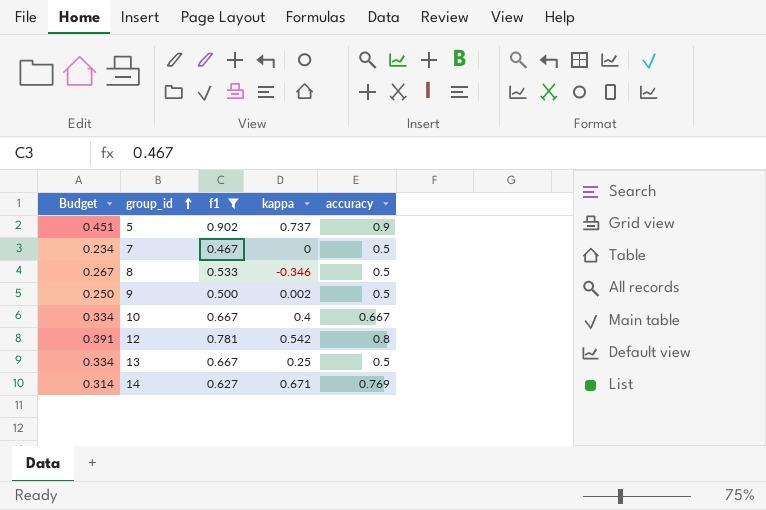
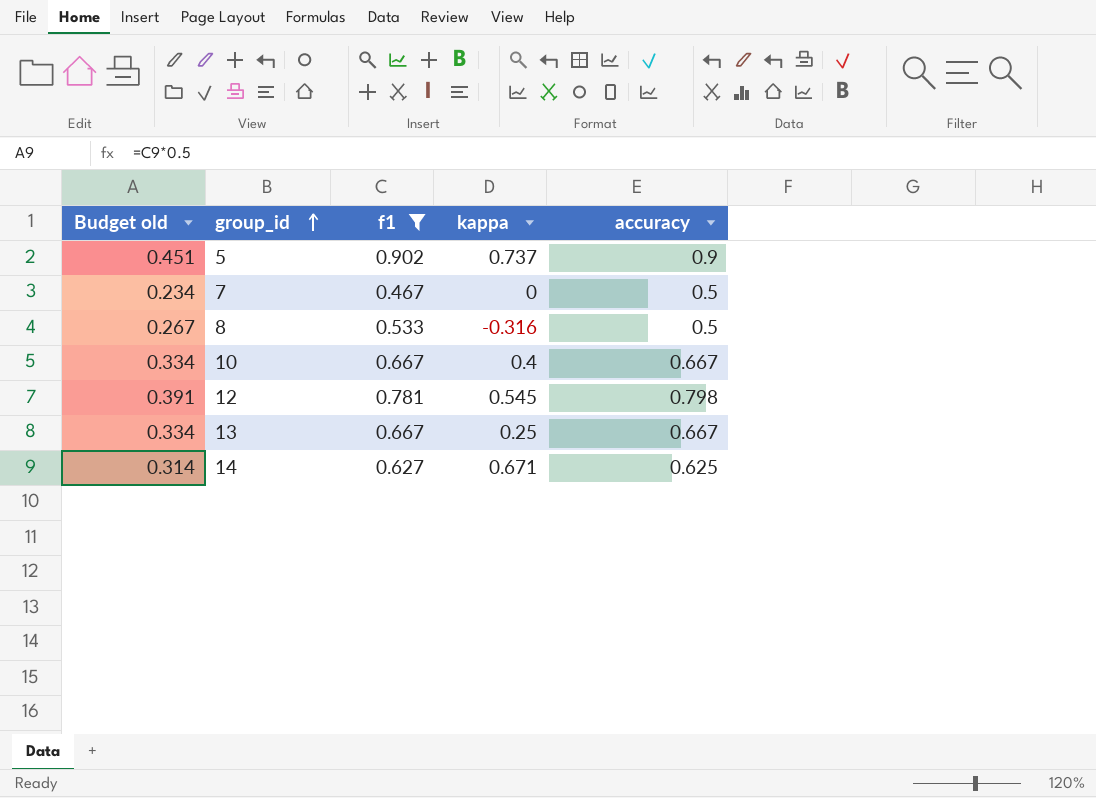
column name: Budget -> Budget old
row 9: 0.250 | 0.500 | 0.002 | 0.5 -> none
8 | kappa: -0.346 -> -0.316
12 | kappa: 0.542 -> 0.545
12 | accuracy: 0.8 -> 0.798
13 | accuracy: 0.5 -> 0.667
14 | accuracy: 0.769 -> 0.625

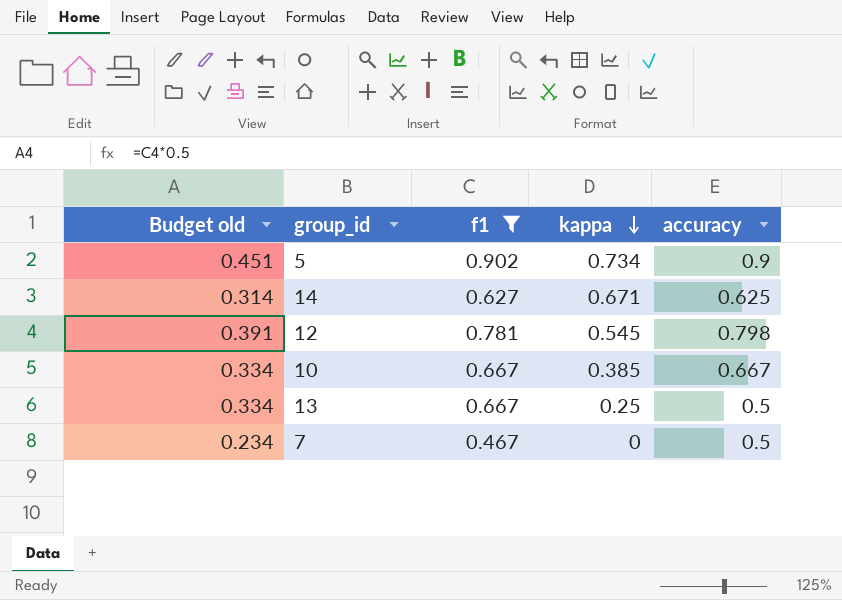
row order: group_id ascending -> kappa descending
row 8: 0.267 | 0.533 | -0.316 | 0.5 -> none
5 | kappa: 0.737 -> 0.734
10 | kappa: 0.4 -> 0.385
13 | accuracy: 0.667 -> 0.5

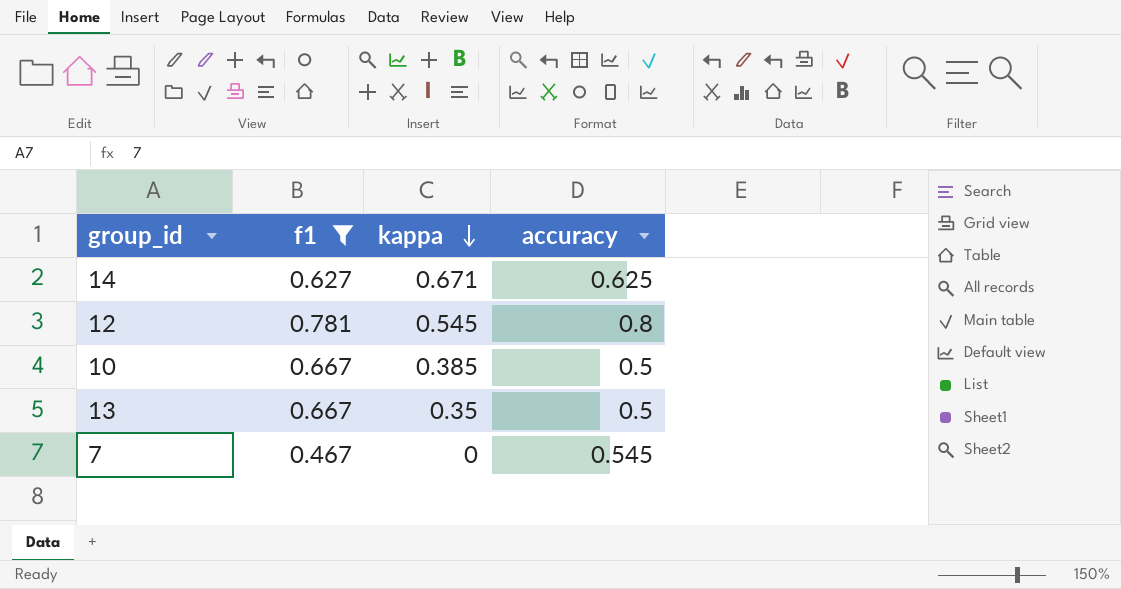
column Budget old | formula: [f1] * 0.5 -> none
row 5: 0.451 | 0.902 | 0.734 | 0.9 -> none
12 | accuracy: 0.798 -> 0.8
10 | accuracy: 0.667 -> 0.5
13 | kappa: 0.25 -> 0.35
7 | accuracy: 0.5 -> 0.545

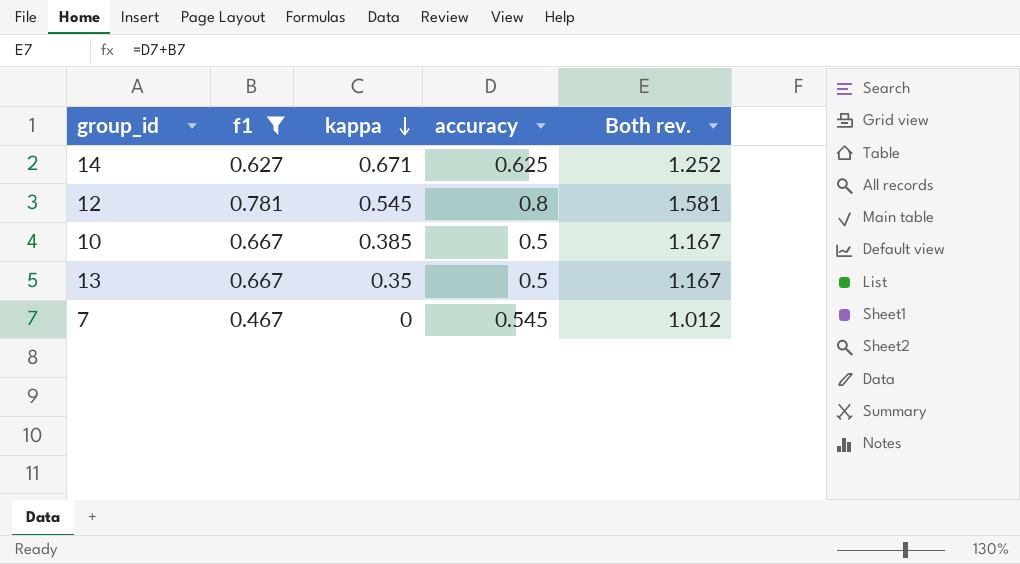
column Both rev. | formula: none -> [f1] + [accuracy]

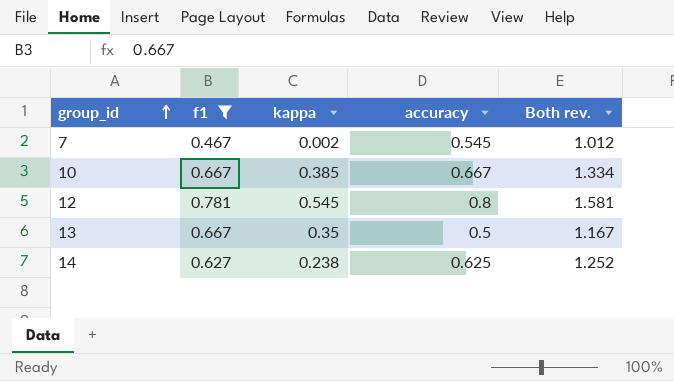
row order: kappa descending -> group_id ascending
7 | kappa: 0 -> 0.002
10 | accuracy: 0.5 -> 0.667
10 | Both rev.: 1.167 -> 1.334
14 | kappa: 0.671 -> 0.238

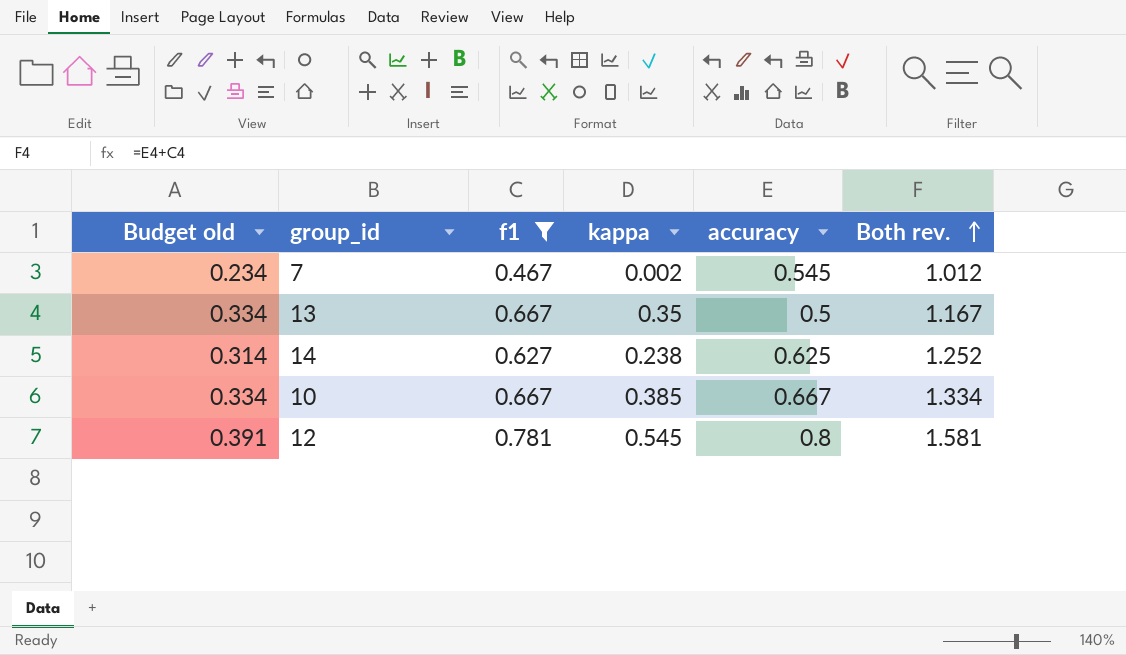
row order: group_id ascending -> Both rev. ascending
column Budget old | formula: none -> [f1] * 0.5

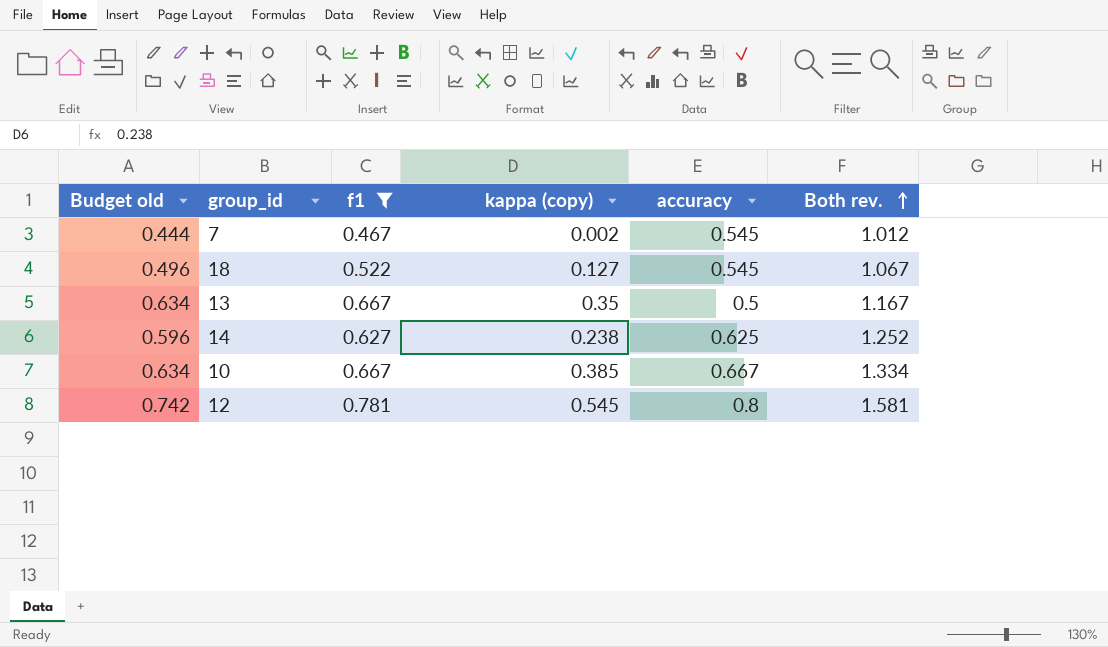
column Budget old | formula: [f1] * 0.5 -> [f1] * 0.95
column name: kappa -> kappa (copy)
row 18: none -> 0.496 | 0.522 | 0.127 | 0.545 | 1.067

